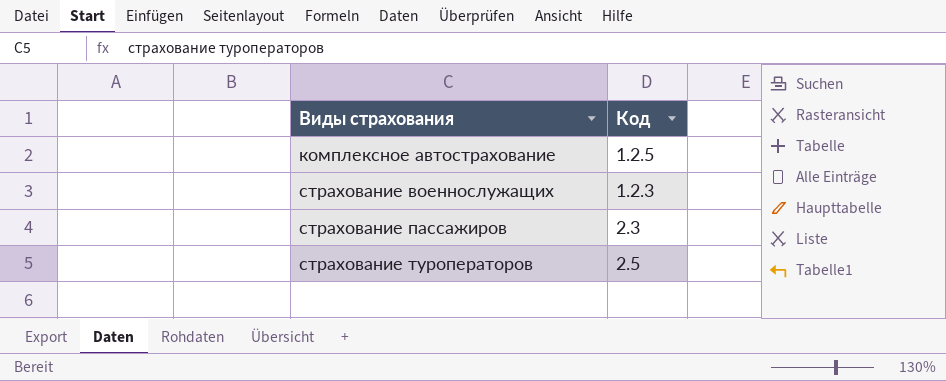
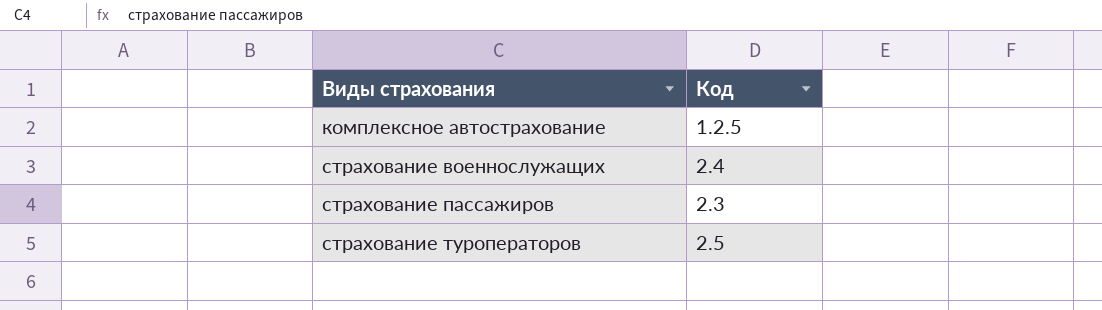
страхование военнослужащих | Код: 1.2.3 -> 2.4

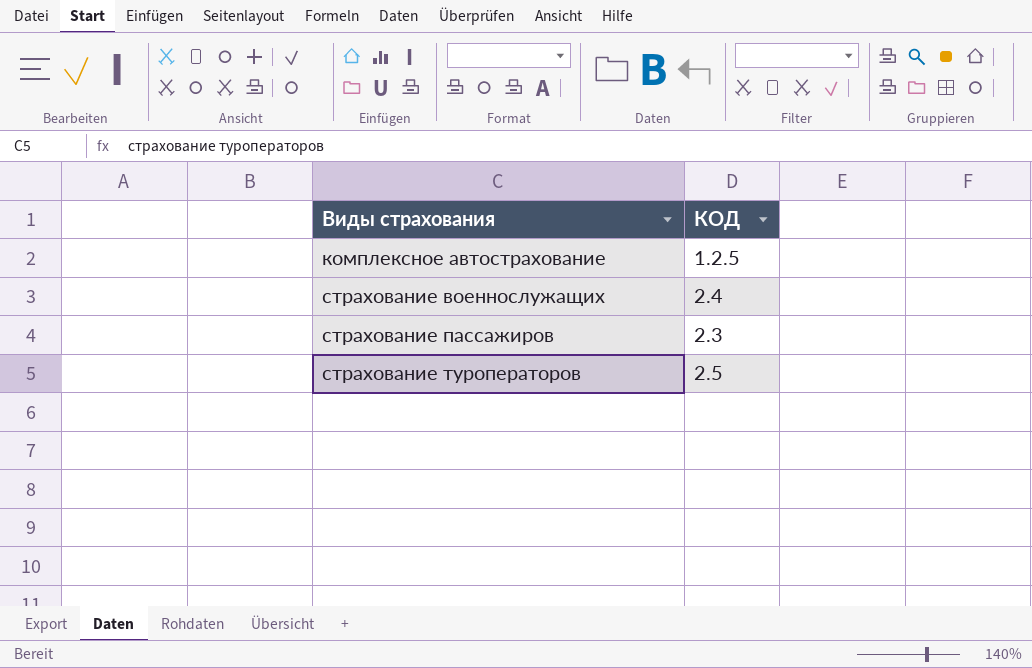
column name: Код -> КОД

